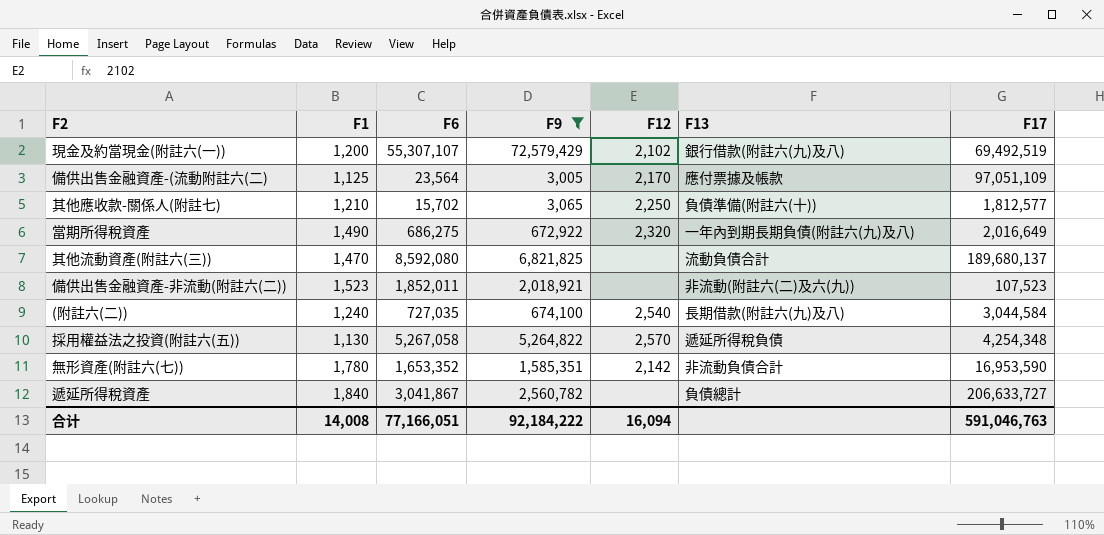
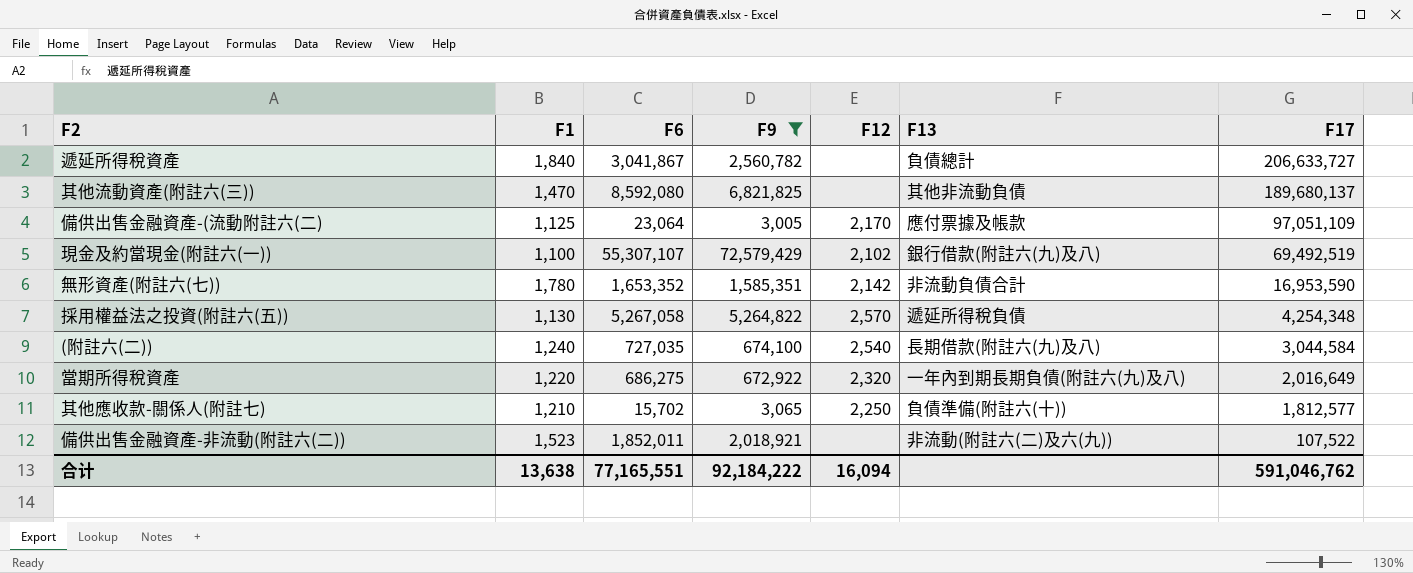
row order: none -> F17 descending
其他流動資產(附註六(三)) | F13: 流動負債合計 -> 其他非流動負債
備供出售金融資產-(流動附註六(二) | F6: 23,564 -> 23,064
現金及約當現金(附註六(一)) | F1: 1,200 -> 1,100
當期所得稅資產 | F1: 1,490 -> 1,220
備供出售金融資產-非流動(附註六(二)) | F17: 107,523 -> 107,522
合计 | F1: 14,008 -> 13,638
合计 | F6: 77,166,051 -> 77,165,551
合计 | F17: 591,046,763 -> 591,046,762

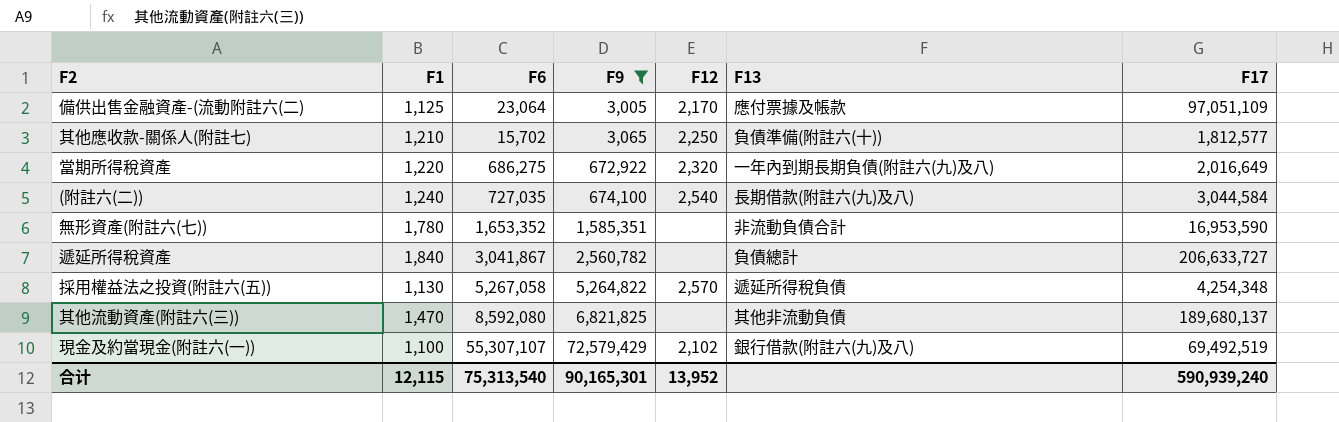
row order: F17 descending -> F9 ascending
row 備供出售金融資產-非流動(附註六(二)): 1,523 | 1,852,011 | 2,018,921 | none | 非流動(附註六(二)及六(九)) | 107,522 -> none
無形資產(附註六(七)) | F12: 2,142 -> none
合计 | F1: 13,638 -> 12,115
合计 | F6: 77,165,551 -> 75,313,540
合计 | F9: 92,184,222 -> 90,165,301
合计 | F12: 16,094 -> 13,952
合计 | F17: 591,046,762 -> 590,939,240

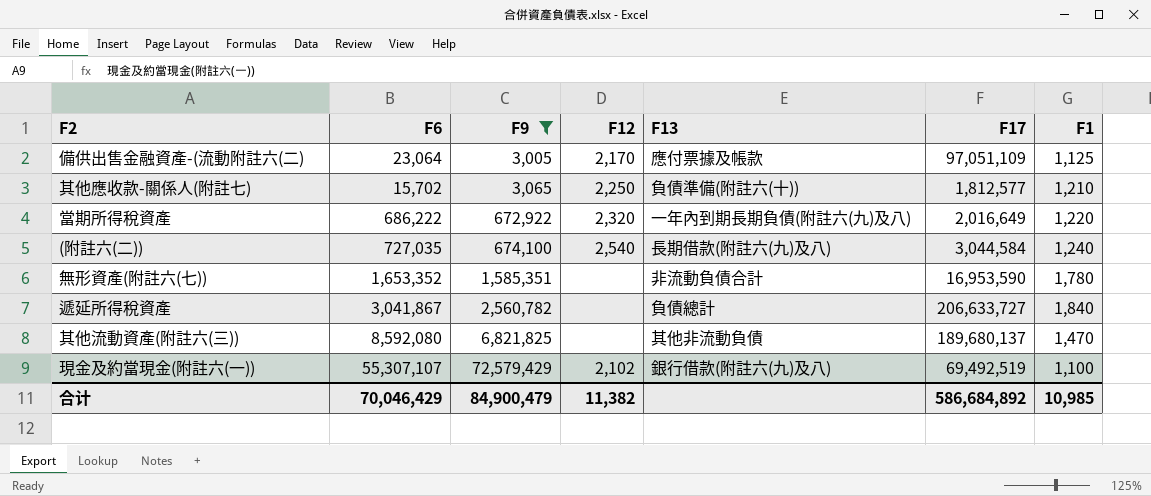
column F1 | position: 2 -> 7
row 採用權益法之投資(附註六(五)): 1,130 | 5,267,058 | 5,264,822 | 2,570 | 遞延所得稅負債 | 4,254,348 -> none
當期所得稅資產 | F6: 686,275 -> 686,222
合计 | F6: 75,313,540 -> 70,046,429
合计 | F9: 90,165,301 -> 84,900,479
合计 | F12: 13,952 -> 11,382
合计 | F17: 590,939,240 -> 586,684,892
合计 | F1: 12,115 -> 10,985

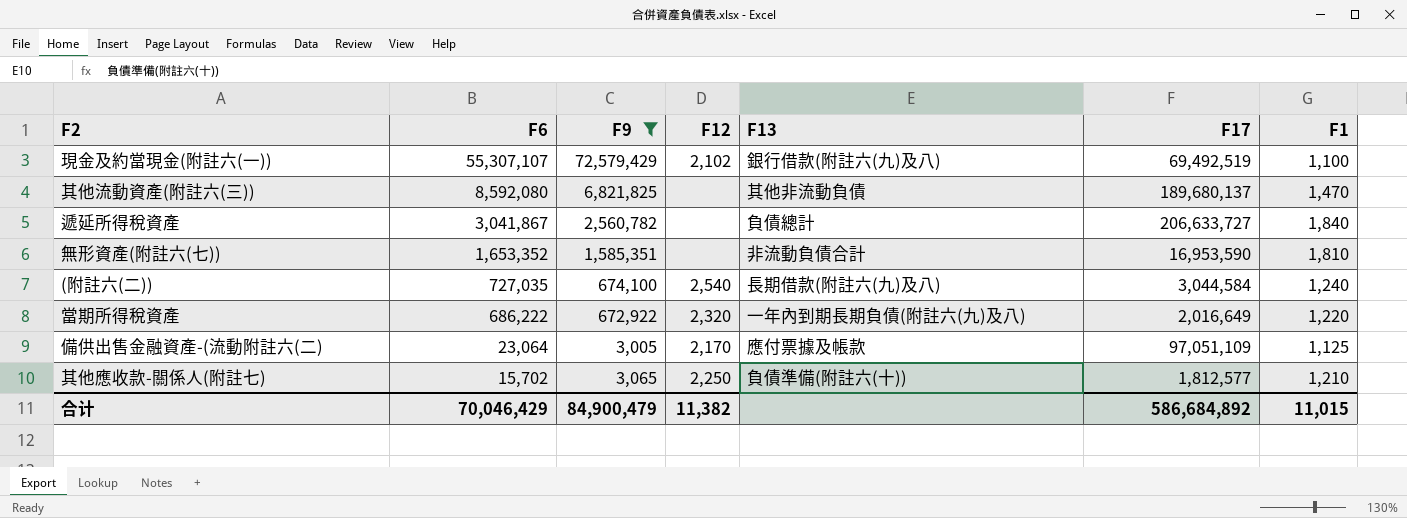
row order: F9 ascending -> F6 descending
無形資產(附註六(七)) | F1: 1,780 -> 1,810
合计 | F1: 10,985 -> 11,015

